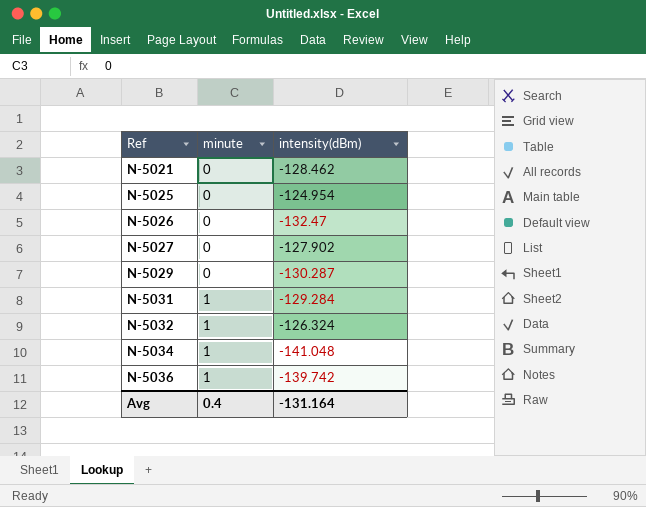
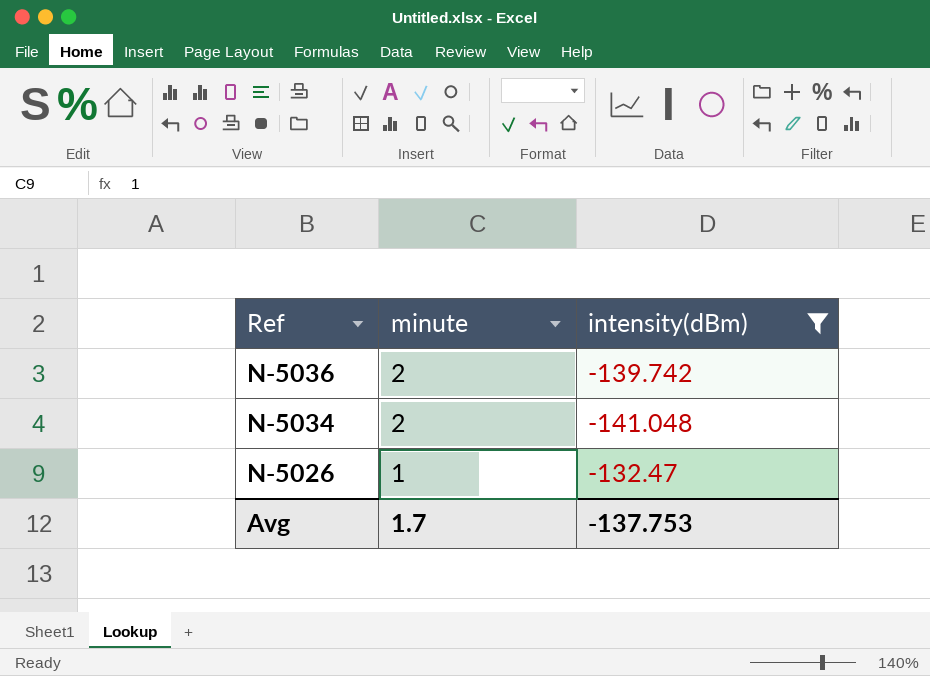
filter: none -> intensity(dBm) <= -132.47
row order: Ref ascending -> Ref descending
N-5036 | minute: 1 -> 2
N-5034 | minute: 1 -> 2
N-5026 | minute: 0 -> 1
Avg | minute: 0.4 -> 1.7
Avg | intensity(dBm): -131.164 -> -137.753

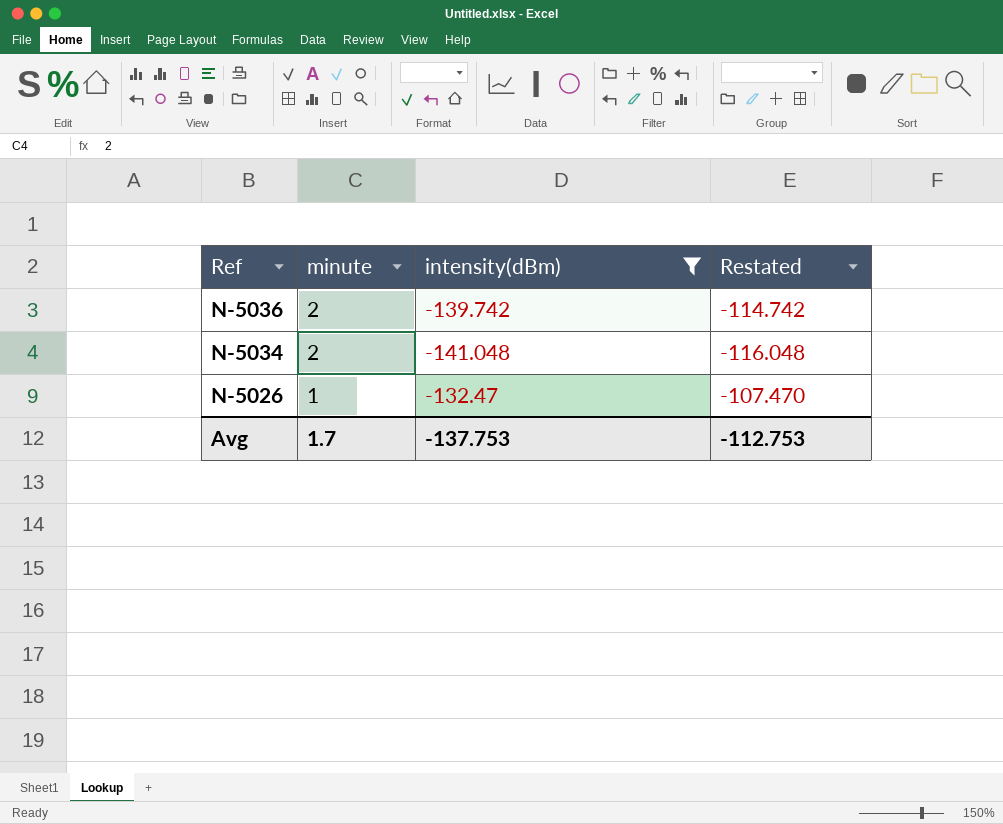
column Restated | formula: none -> [intensity(dBm)] + 25

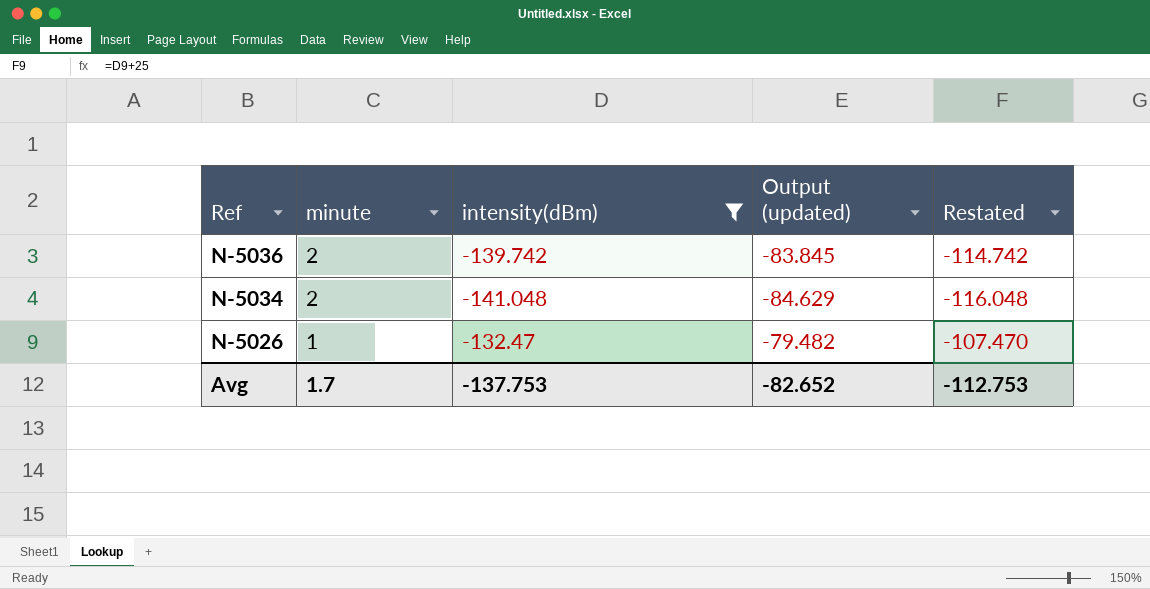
column Output (updated) | formula: none -> [intensity(dBm)] * 0.6

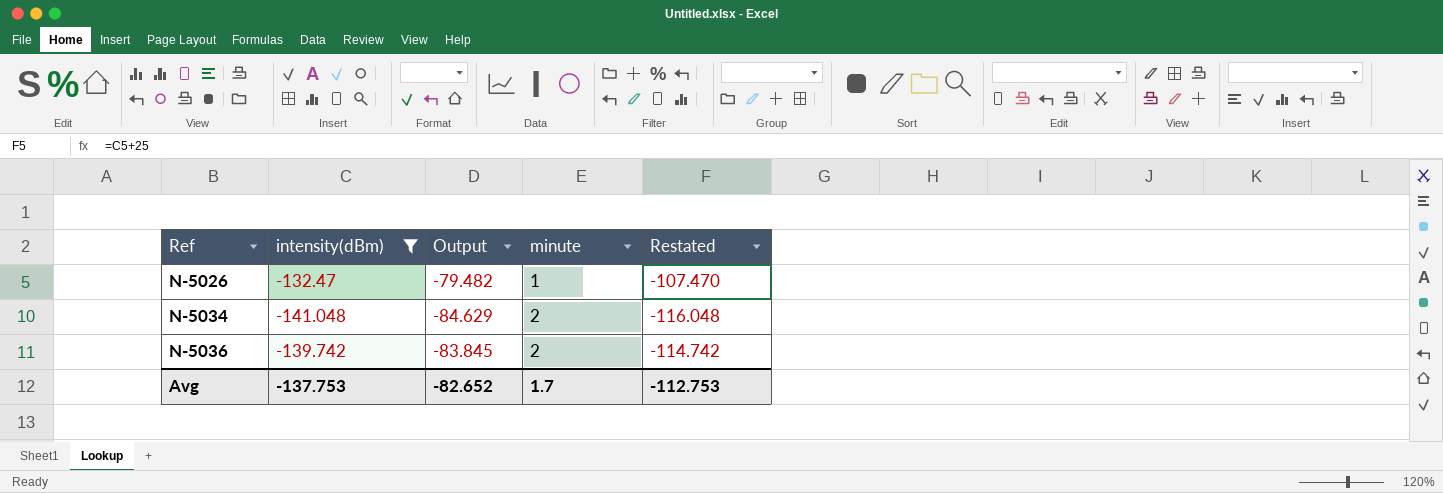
row order: Ref descending -> Ref ascending
column name: Output (updated) -> Output
column minute | position: 2 -> 4

